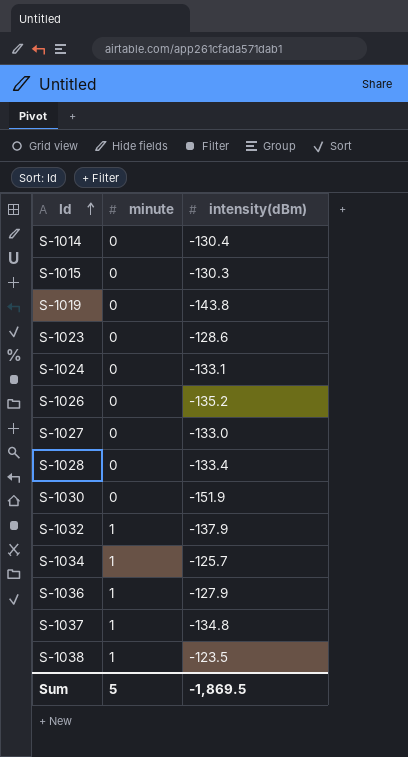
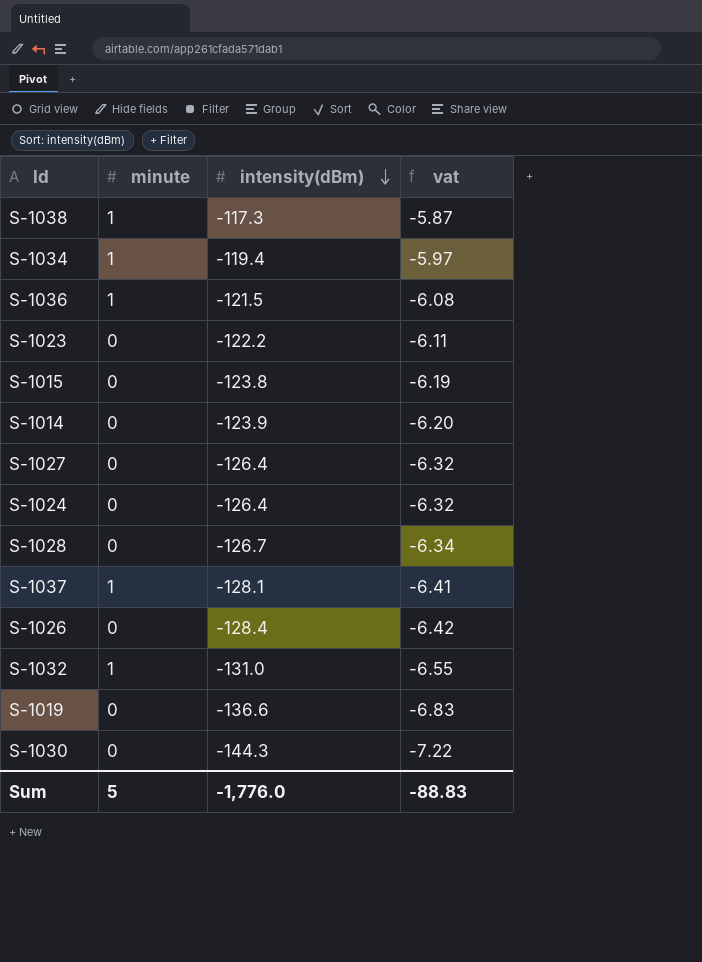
row order: Id ascending -> intensity(dBm) descending
column vat | formula: none -> [intensity(dBm)] * 0.05
S-1038 | intensity(dBm): -123.5 -> -117.3
S-1034 | intensity(dBm): -125.7 -> -119.4
S-1036 | intensity(dBm): -127.9 -> -121.5
S-1023 | intensity(dBm): -128.6 -> -122.2
S-1015 | intensity(dBm): -130.3 -> -123.8
S-1014 | intensity(dBm): -130.4 -> -123.9
S-1027 | intensity(dBm): -133.0 -> -126.4
S-1024 | intensity(dBm): -133.1 -> -126.4
S-1028 | intensity(dBm): -133.4 -> -126.7
S-1037 | intensity(dBm): -134.8 -> -128.1
S-1026 | intensity(dBm): -135.2 -> -128.4
S-1032 | intensity(dBm): -137.9 -> -131.0
S-1019 | intensity(dBm): -143.8 -> -136.6
S-1030 | intensity(dBm): -151.9 -> -144.3
Sum | intensity(dBm): -1,869.5 -> -1,776.0

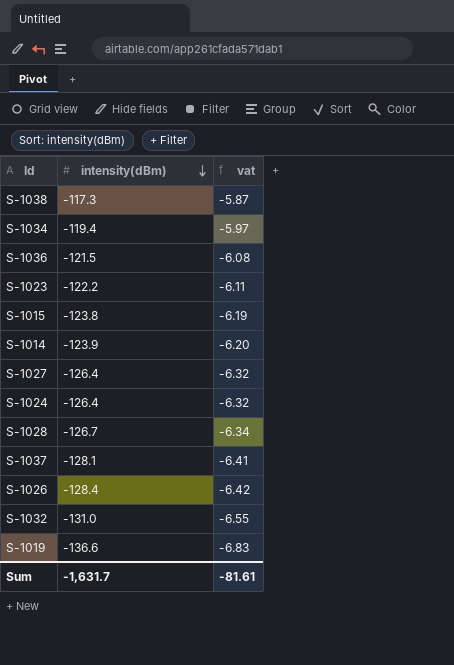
column minute | position: 2 -> none
row S-1030: 0 | -144.3 | -7.22 -> none
Sum | intensity(dBm): -1,776.0 -> -1,631.7
Sum | vat: -88.83 -> -81.61

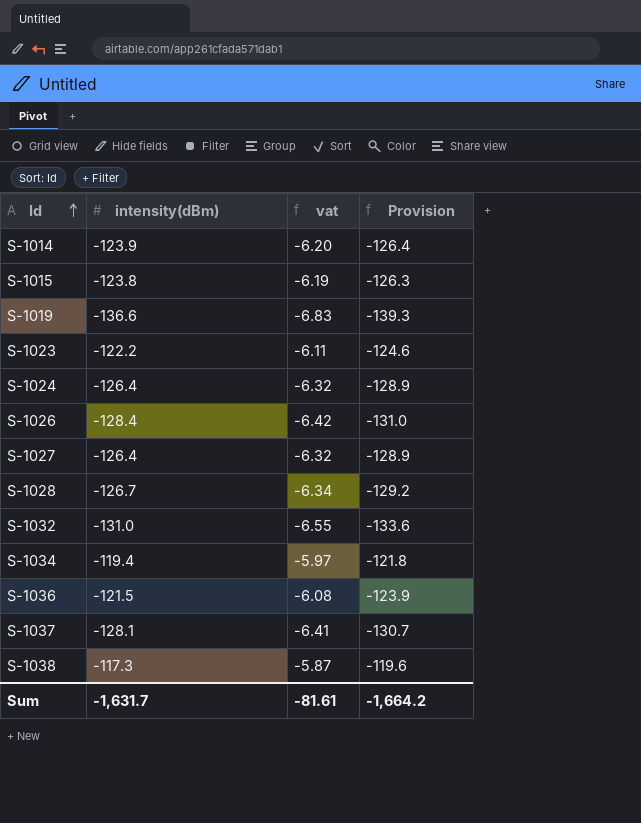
row order: intensity(dBm) descending -> Id ascending
column Provision | formula: none -> [intensity(dBm)] * 1.02

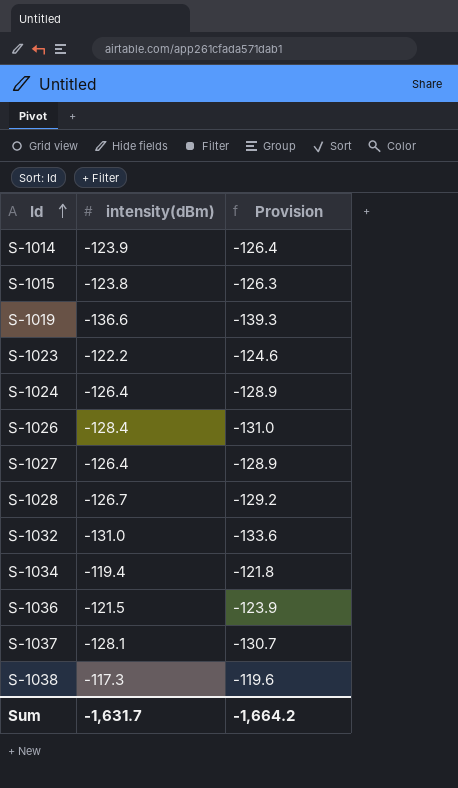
column vat | formula: [intensity(dBm)] * 0.05 -> none

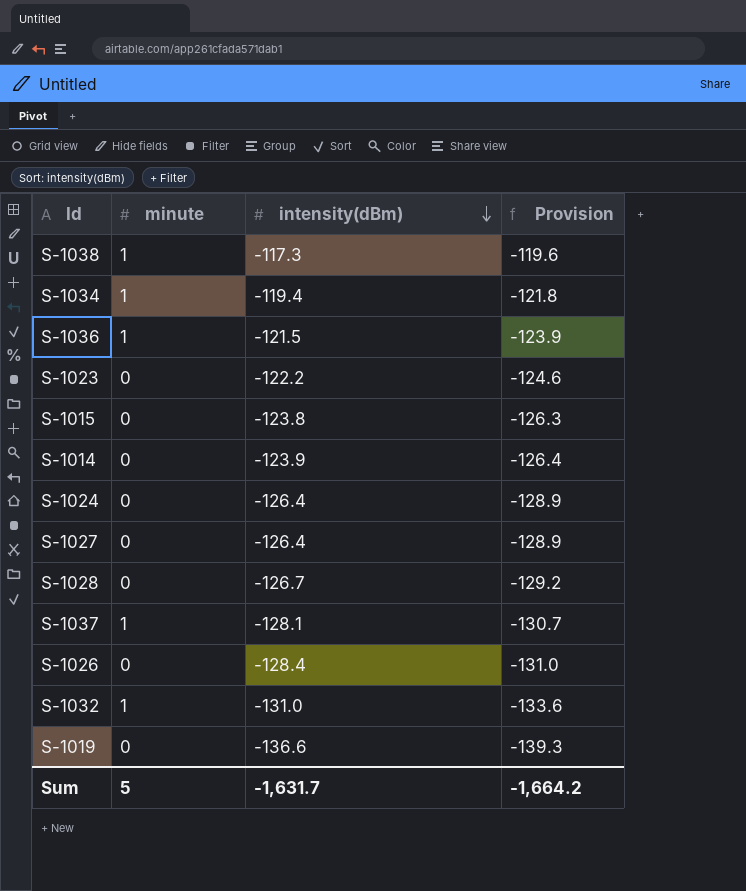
row order: Id ascending -> intensity(dBm) descending
column minute | position: none -> 2

